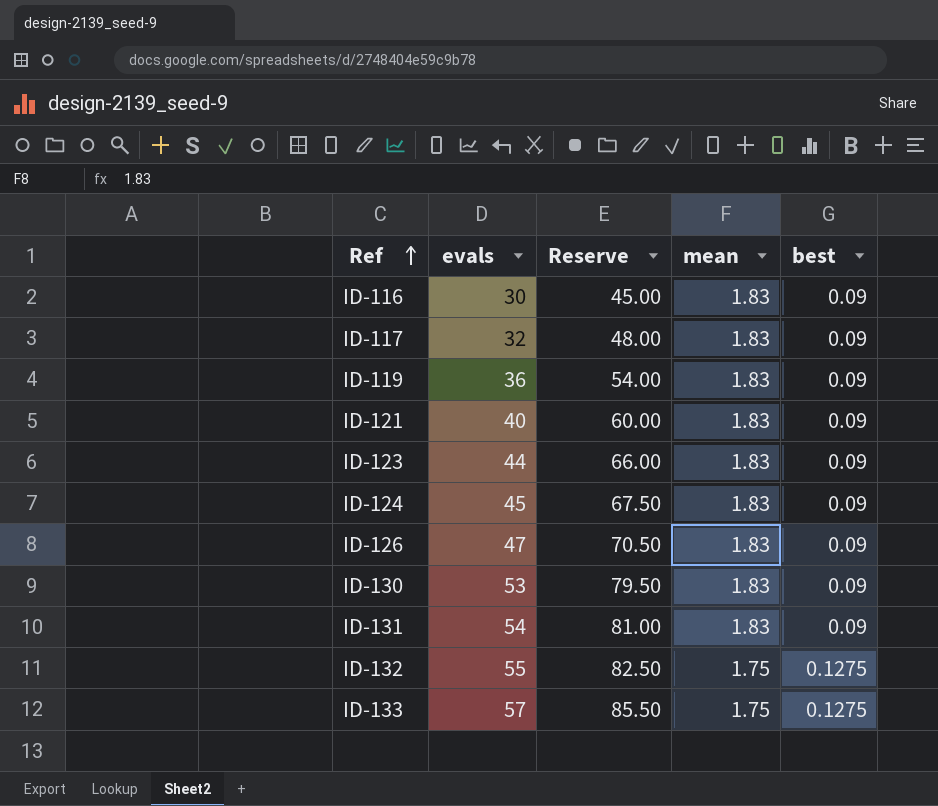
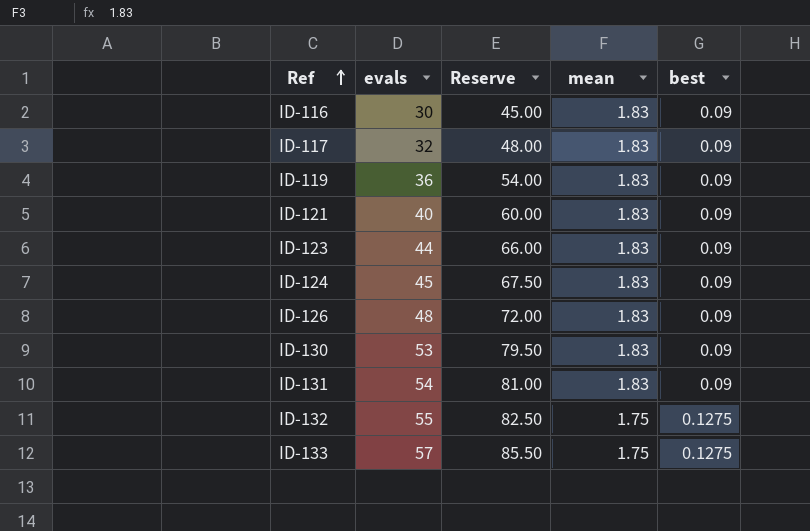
ID-126 | evals: 47 -> 48
ID-126 | Reserve: 70.50 -> 72.00

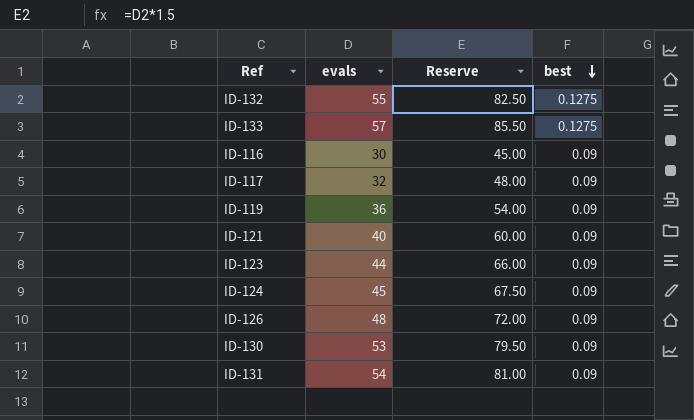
row order: Ref ascending -> best descending
column mean | position: 4 -> none

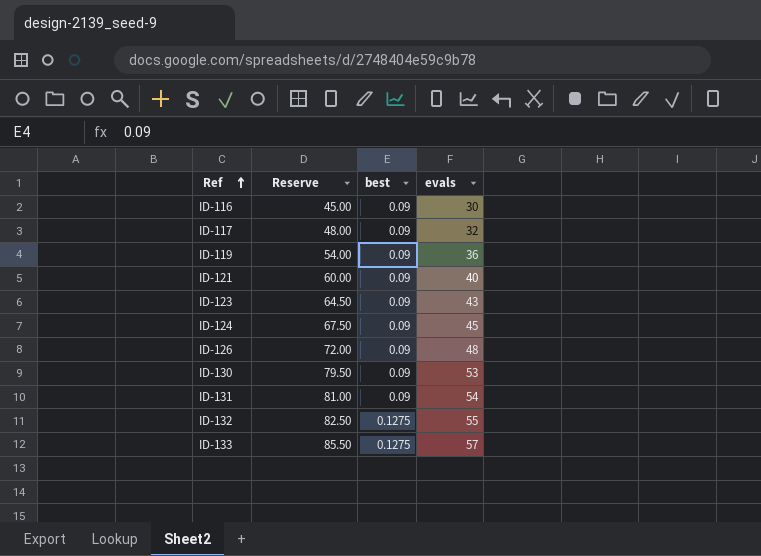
row order: best descending -> Ref ascending
column evals | position: 2 -> 4
ID-123 | Reserve: 66.00 -> 64.50
ID-123 | evals: 44 -> 43

